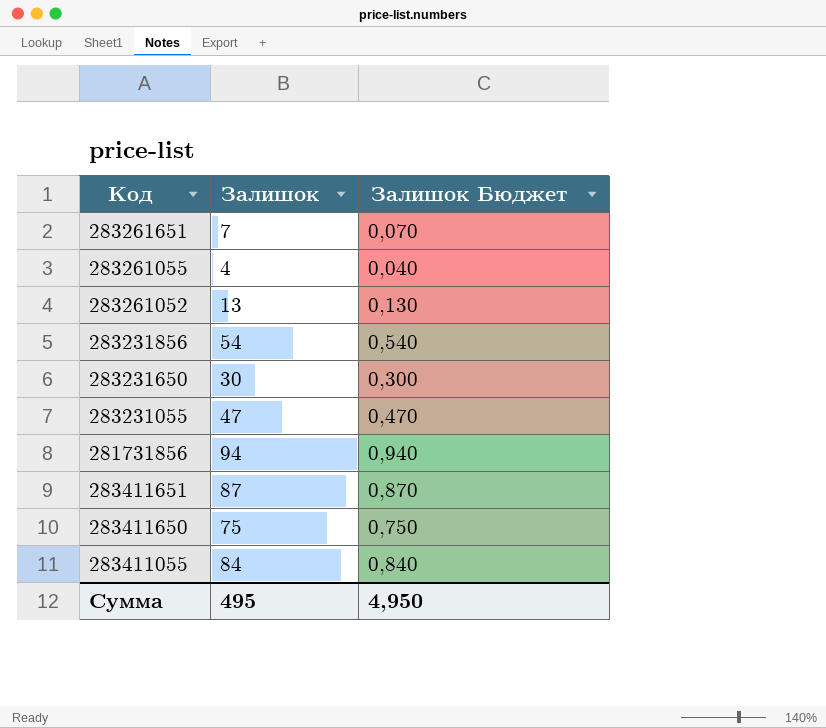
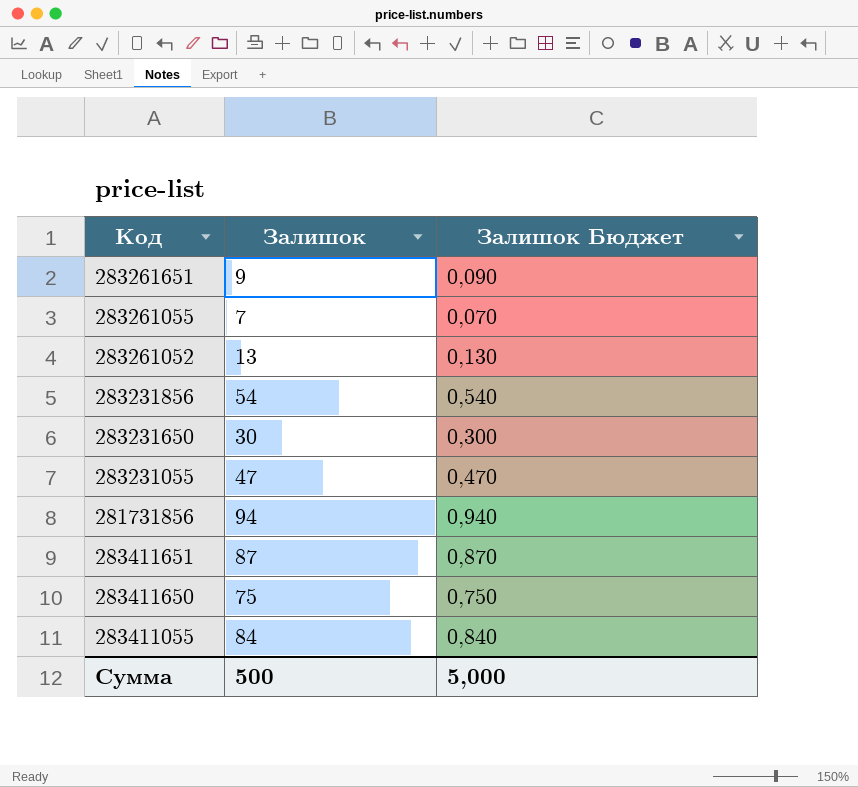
283261651 | Залишок: 7 -> 9
283261651 | Залишок Бюджет: 0,070 -> 0,090
283261055 | Залишок: 4 -> 7
283261055 | Залишок Бюджет: 0,040 -> 0,070
Сумма | Залишок: 495 -> 500
Сумма | Залишок Бюджет: 4,950 -> 5,000

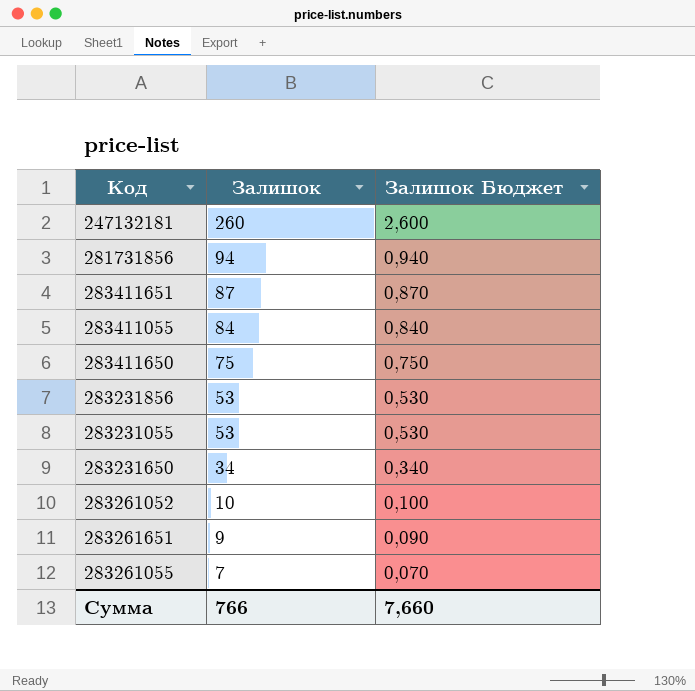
row order: none -> Залишок descending
row 247132181: none -> 260 | 2,600
283231856 | Залишок: 54 -> 53
283231856 | Залишок Бюджет: 0,540 -> 0,530
283231055 | Залишок: 47 -> 53
283231055 | Залишок Бюджет: 0,470 -> 0,530
283231650 | Залишок: 30 -> 34
283231650 | Залишок Бюджет: 0,300 -> 0,340
283261052 | Залишок: 13 -> 10
283261052 | Залишок Бюджет: 0,130 -> 0,100
Сумма | Залишок: 500 -> 766
Сумма | Залишок Бюджет: 5,000 -> 7,660

